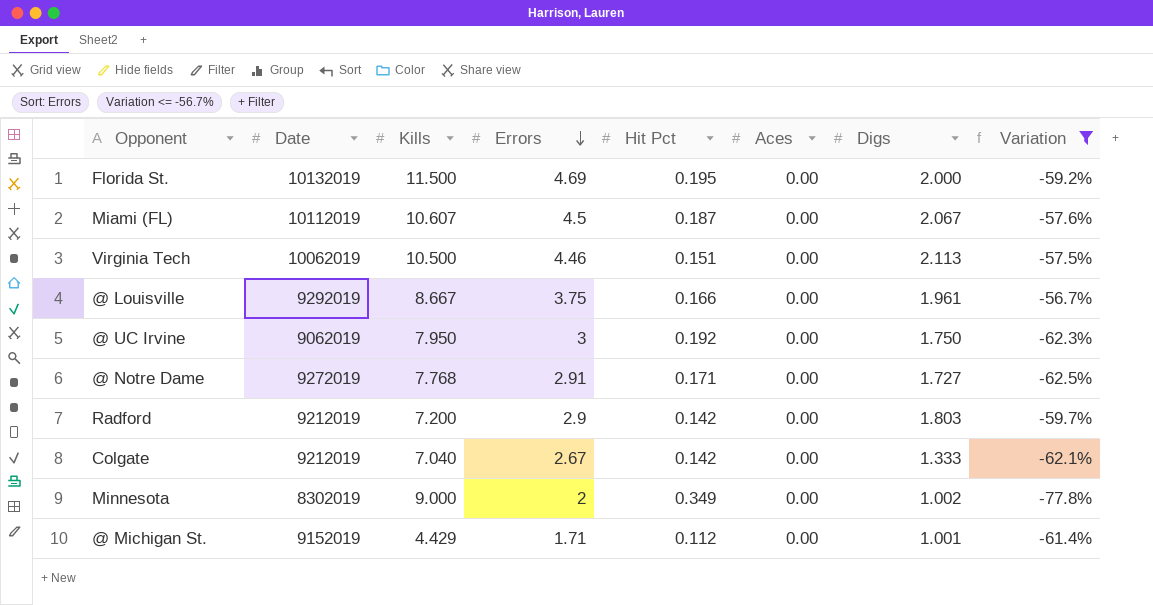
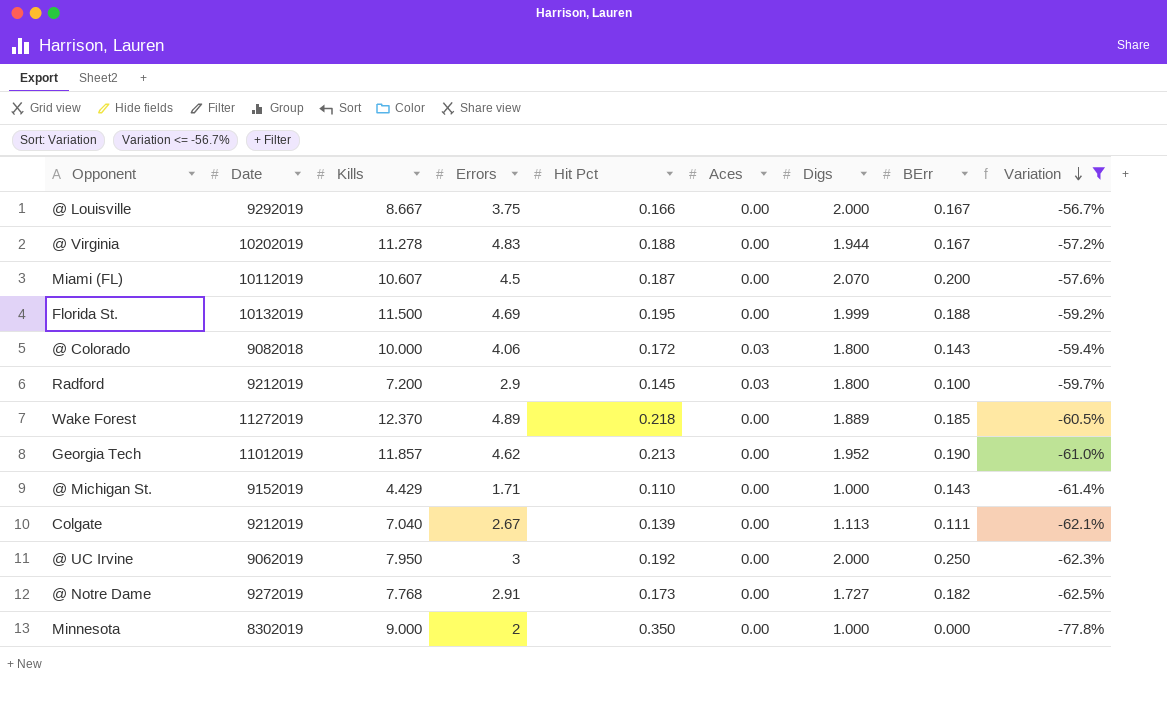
row order: Errors descending -> Variation descending
column BErr | position: none -> 8
row Virginia Tech: 10062019 | 10.500 | 4.46 | 0.151 | 0.00 | 2.113 | -57.5% -> none
@ Louisville | Digs: 1.961 -> 2.000
row @ Virginia: none -> 10202019 | 11.278 | 4.83 | 0.188 | 0.00 | 1.944 | 0.167 | -57.2%
Miami (FL) | Digs: 2.067 -> 2.070
Florida St. | Digs: 2.000 -> 1.999
row @ Colorado: none -> 9082018 | 10.000 | 4.06 | 0.172 | 0.03 | 1.800 | 0.143 | -59.4%
Radford | Hit Pct: 0.142 -> 0.145
Radford | Aces: 0.00 -> 0.03
Radford | Digs: 1.803 -> 1.800
row Wake Forest: none -> 11272019 | 12.370 | 4.89 | 0.218 | 0.00 | 1.889 | 0.185 | -60.5%
row Georgia Tech: none -> 11012019 | 11.857 | 4.62 | 0.213 | 0.00 | 1.952 | 0.190 | -61.0%
@ Michigan St. | Hit Pct: 0.112 -> 0.110
@ Michigan St. | Digs: 1.001 -> 1.000
Colgate | Hit Pct: 0.142 -> 0.139
Colgate | Digs: 1.333 -> 1.113
@ UC Irvine | Digs: 1.750 -> 2.000
@ Notre Dame | Hit Pct: 0.171 -> 0.173
Minnesota | Hit Pct: 0.349 -> 0.350
Minnesota | Digs: 1.002 -> 1.000

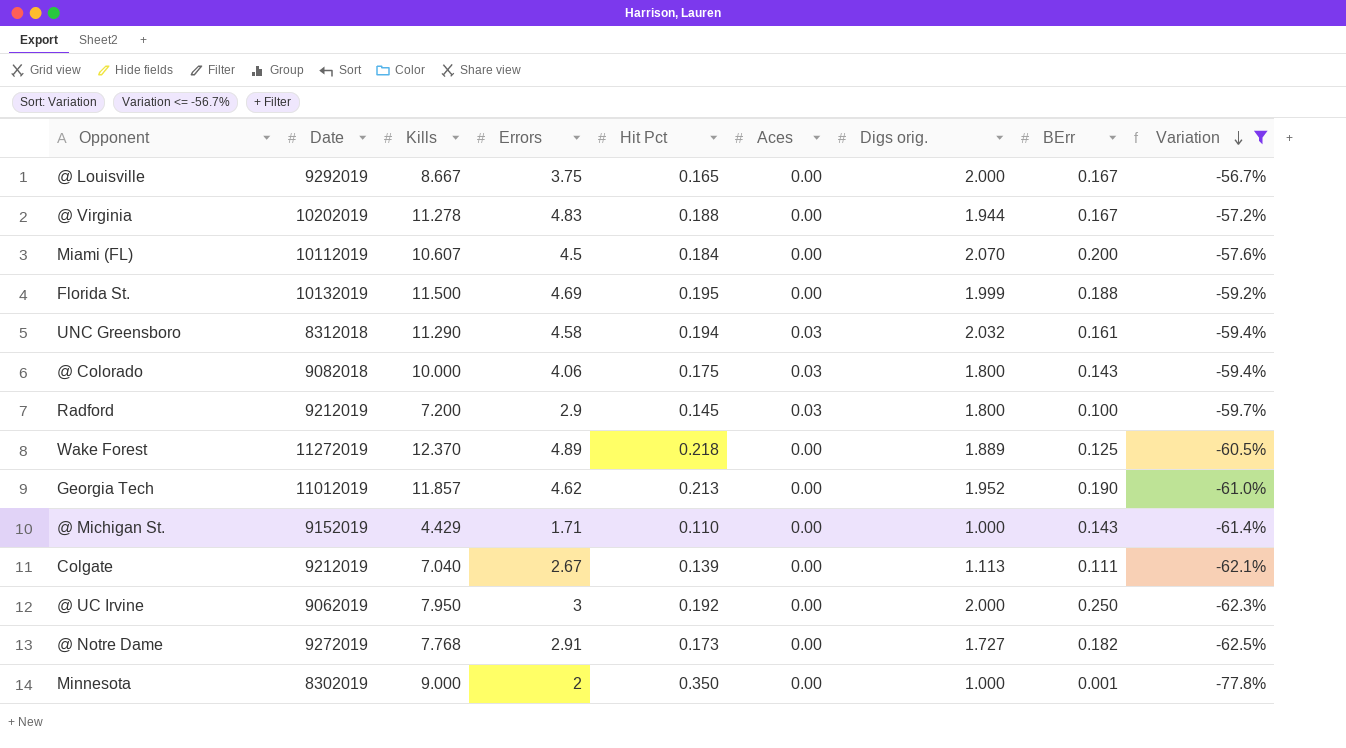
column name: Digs -> Digs orig.
@ Louisville | Hit Pct: 0.166 -> 0.165
Miami (FL) | Hit Pct: 0.187 -> 0.184
row UNC Greensboro: none -> 8312018 | 11.290 | 4.58 | 0.194 | 0.03 | 2.032 | 0.161 | -59.4%
@ Colorado | Hit Pct: 0.172 -> 0.175
Wake Forest | BErr: 0.185 -> 0.125
Minnesota | BErr: 0.000 -> 0.001

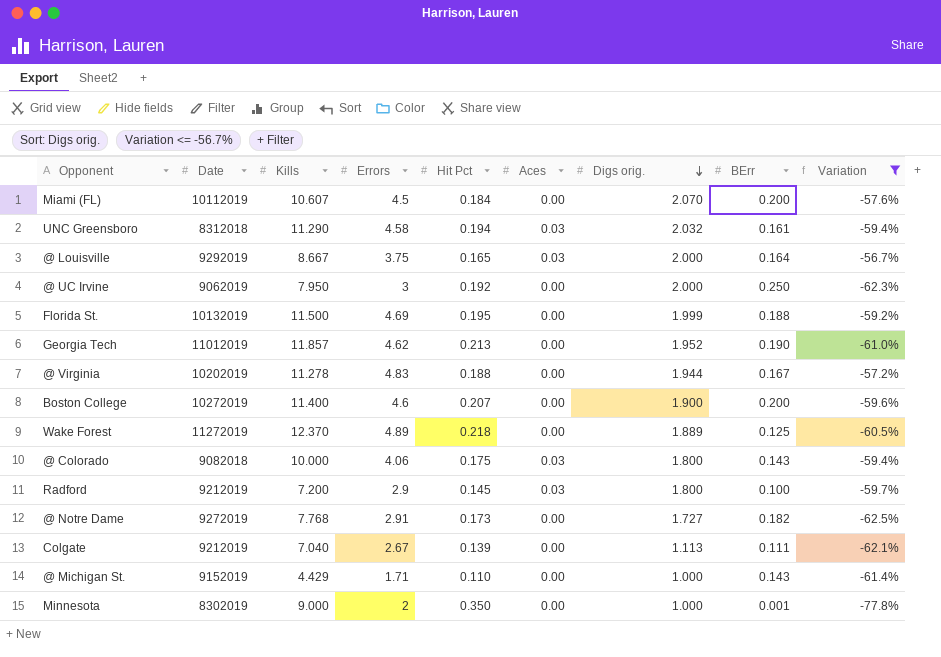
row order: Variation descending -> Digs orig. descending
@ Louisville | Aces: 0.00 -> 0.03
@ Louisville | BErr: 0.167 -> 0.164
row Boston College: none -> 10272019 | 11.400 | 4.6 | 0.207 | 0.00 | 1.900 | 0.200 | -59.6%

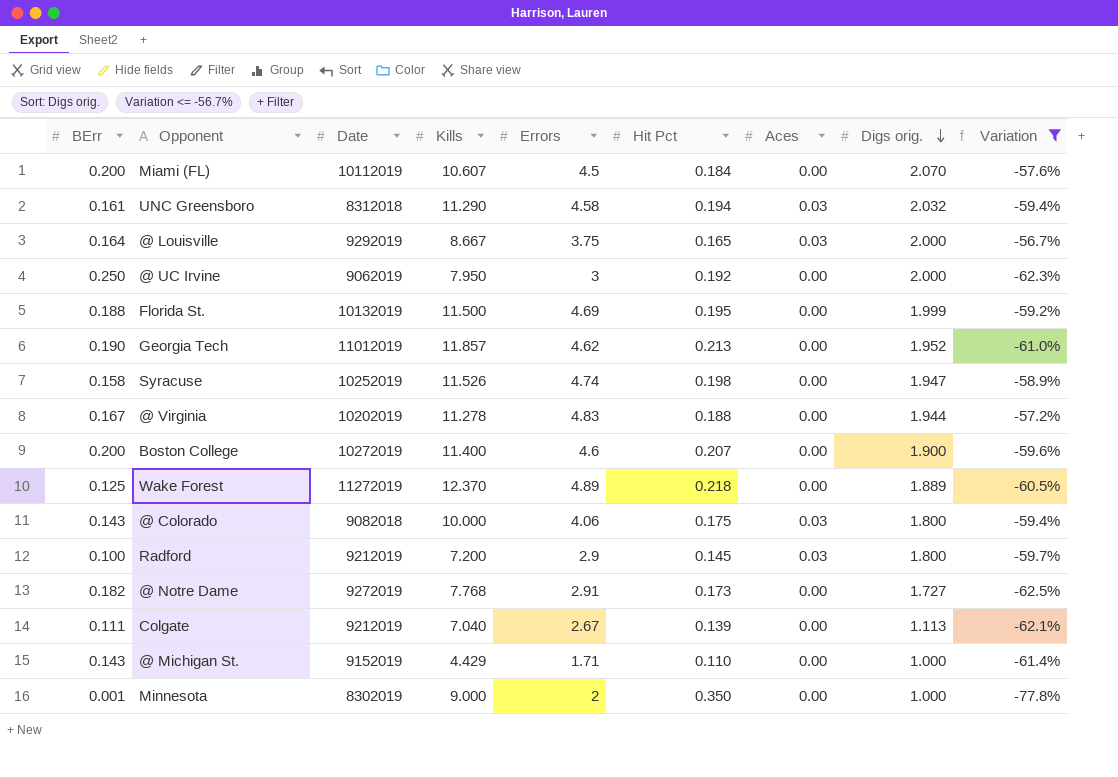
column BErr | position: 8 -> 1
row Syracuse: none -> 0.158 | 10252019 | 11.526 | 4.74 | 0.198 | 0.00 | 1.947 | -58.9%

